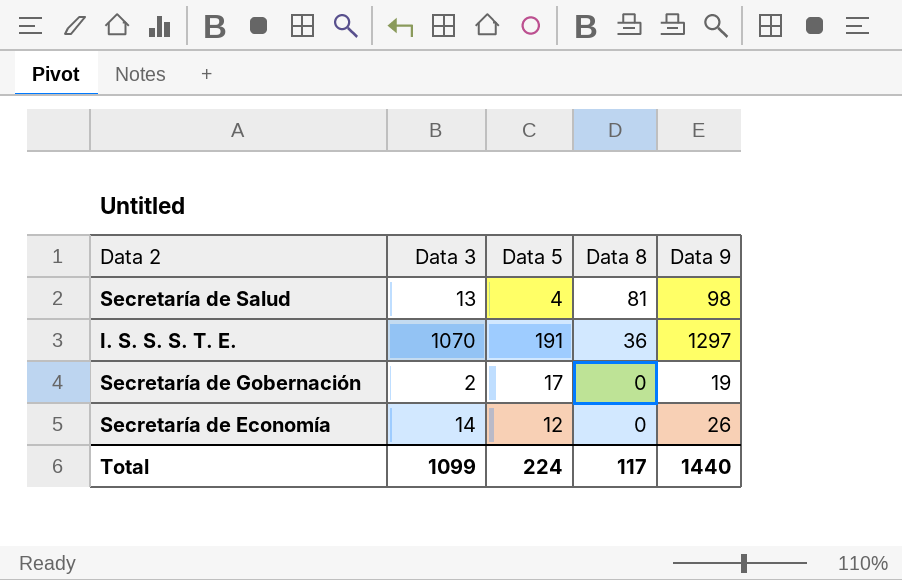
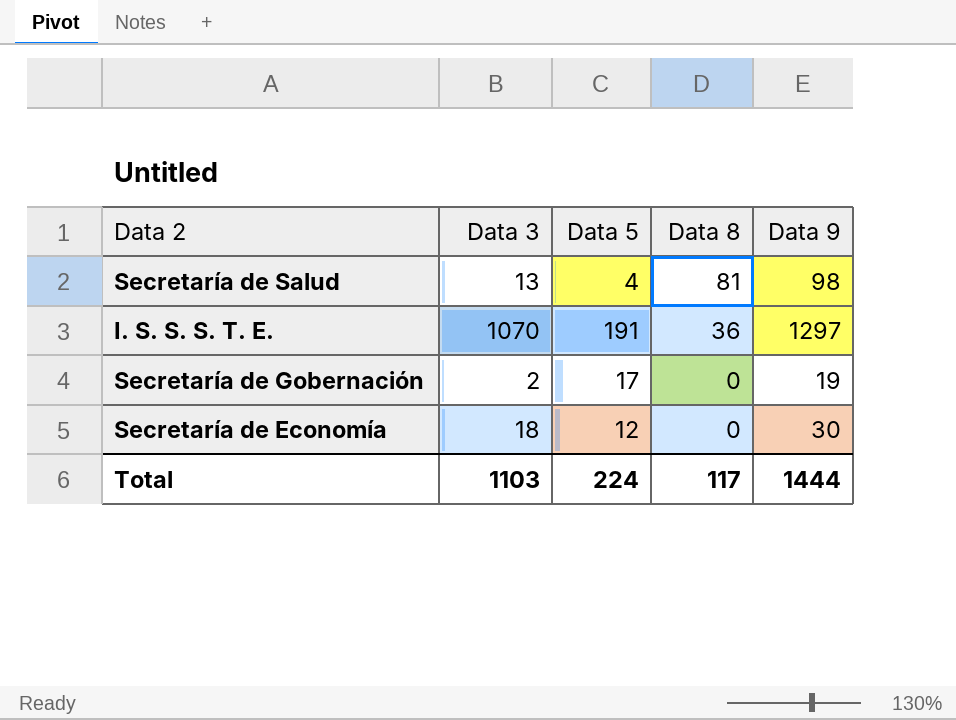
Secretaría de Economía | Data 3: 14 -> 18
Secretaría de Economía | Data 9: 26 -> 30
Total | Data 3: 1099 -> 1103
Total | Data 9: 1440 -> 1444

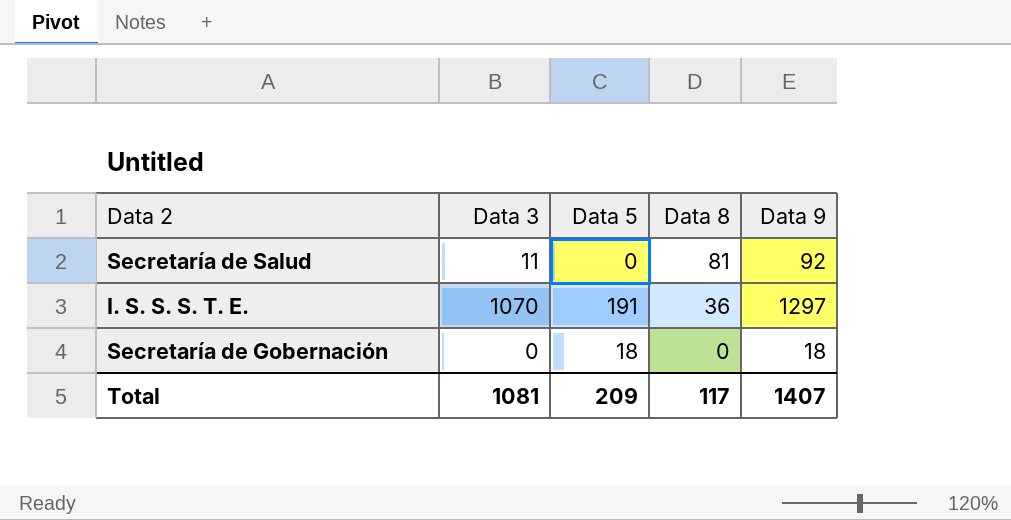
row Secretaría de Economía: 18 | 12 | 0 | 30 -> none
Secretaría de Salud | Data 3: 13 -> 11
Secretaría de Salud | Data 5: 4 -> 0
Secretaría de Salud | Data 9: 98 -> 92
Secretaría de Gobernación | Data 3: 2 -> 0
Secretaría de Gobernación | Data 5: 17 -> 18
Secretaría de Gobernación | Data 9: 19 -> 18
Total | Data 3: 1103 -> 1081
Total | Data 5: 224 -> 209
Total | Data 9: 1444 -> 1407

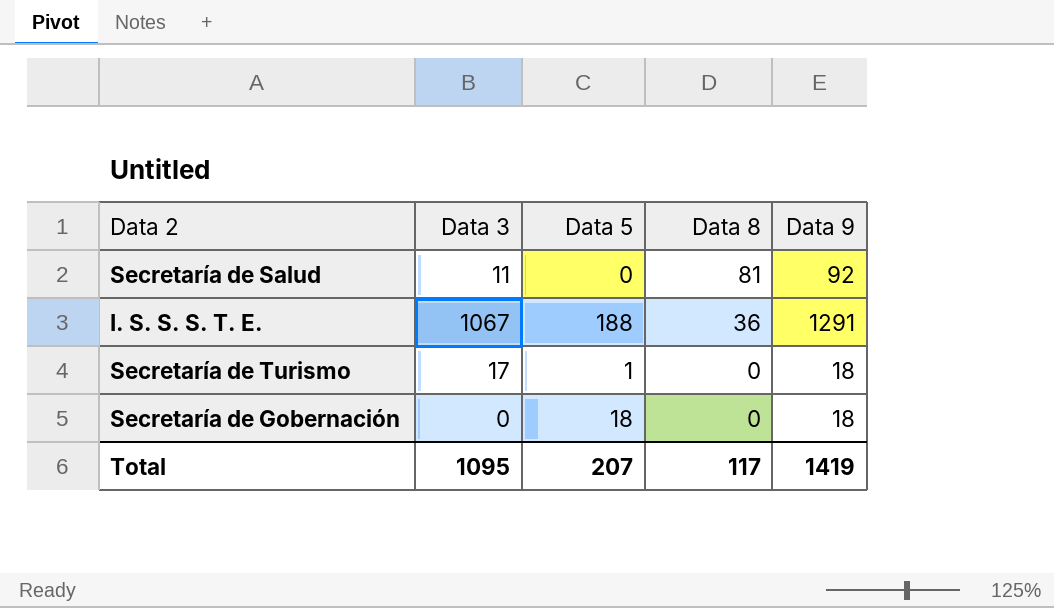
I. S. S. S. T. E. | Data 3: 1070 -> 1067
I. S. S. S. T. E. | Data 5: 191 -> 188
I. S. S. S. T. E. | Data 9: 1297 -> 1291
row Secretaría de Turismo: none -> 17 | 1 | 0 | 18
Total | Data 3: 1081 -> 1095
Total | Data 5: 209 -> 207
Total | Data 9: 1407 -> 1419

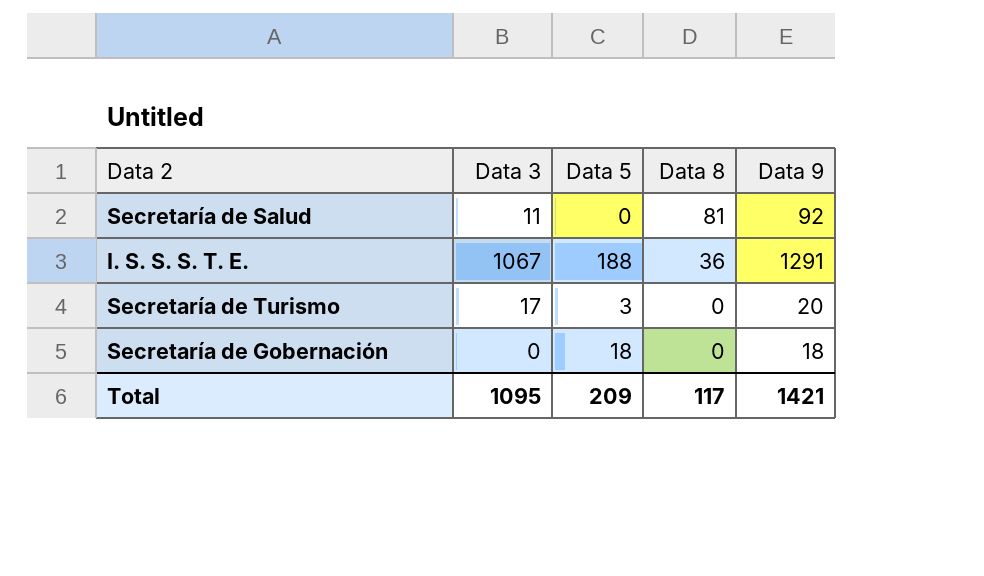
Secretaría de Turismo | Data 5: 1 -> 3
Secretaría de Turismo | Data 9: 18 -> 20
Total | Data 5: 207 -> 209
Total | Data 9: 1419 -> 1421

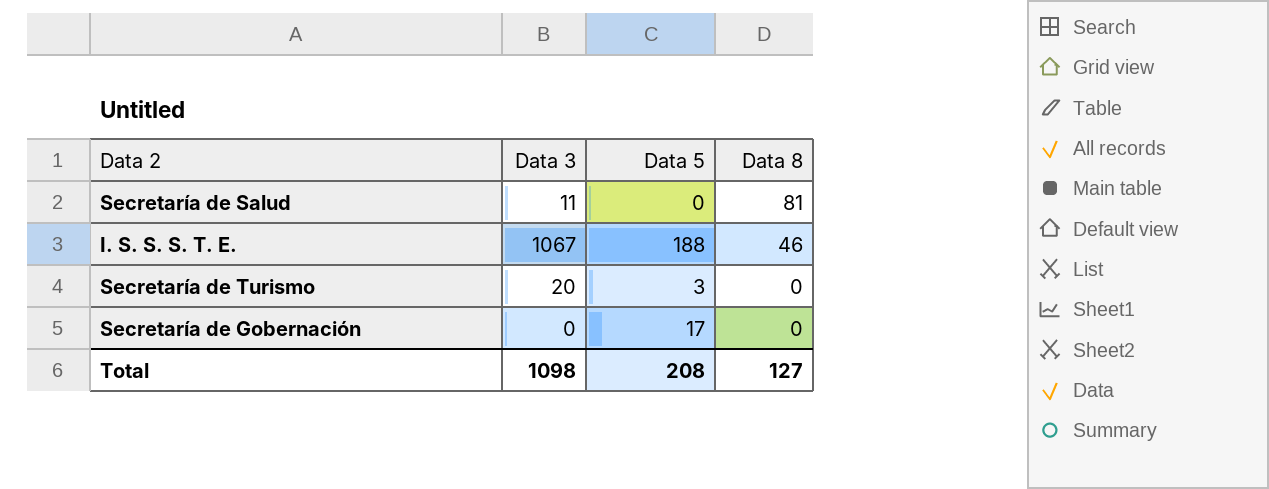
column Data 9 | formula: [Data 3] + [Data 5] + [Data 8] -> none
I. S. S. S. T. E. | Data 8: 36 -> 46
Secretaría de Turismo | Data 3: 17 -> 20
Secretaría de Gobernación | Data 5: 18 -> 17
Total | Data 3: 1095 -> 1098
Total | Data 5: 209 -> 208
Total | Data 8: 117 -> 127

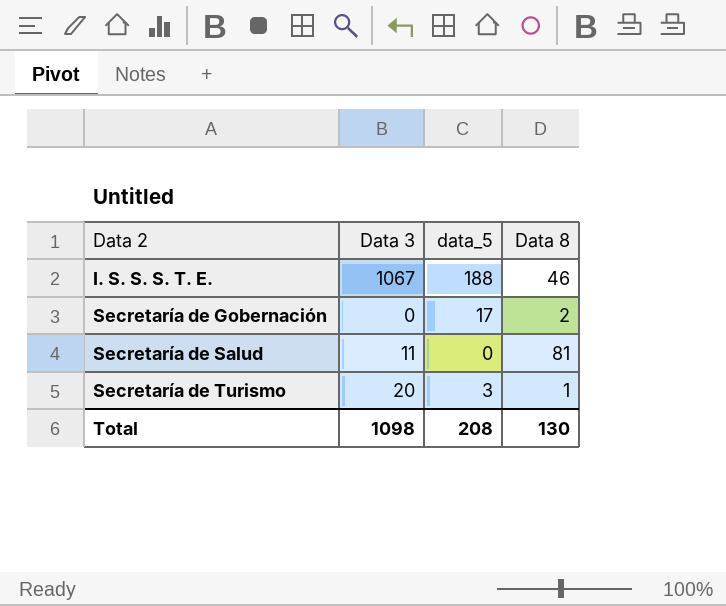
row order: Data 8 descending -> Data 2 ascending
column name: Data 5 -> data_5
Secretaría de Gobernación | Data 8: 0 -> 2
Secretaría de Turismo | Data 8: 0 -> 1
Total | Data 8: 127 -> 130

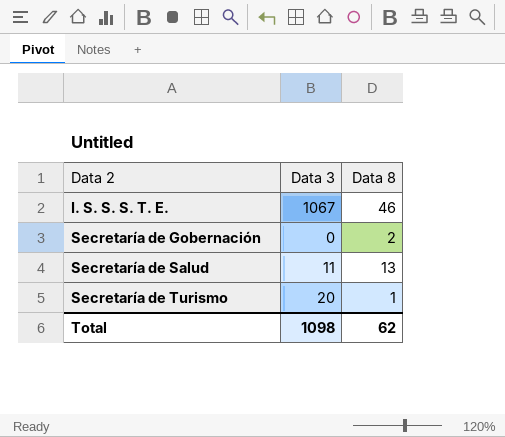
column data_5 | position: 3 -> none
Secretaría de Salud | Data 8: 81 -> 13
Total | Data 8: 130 -> 62

